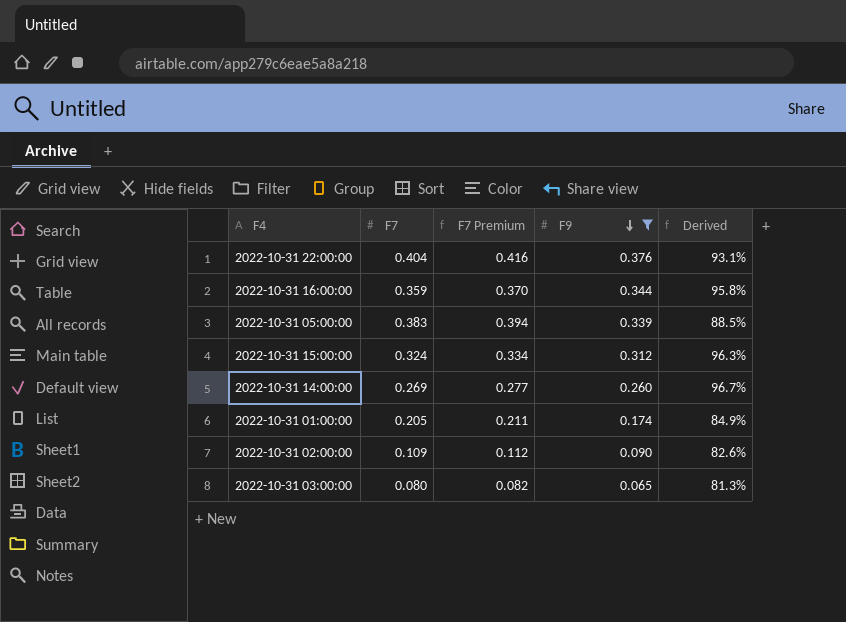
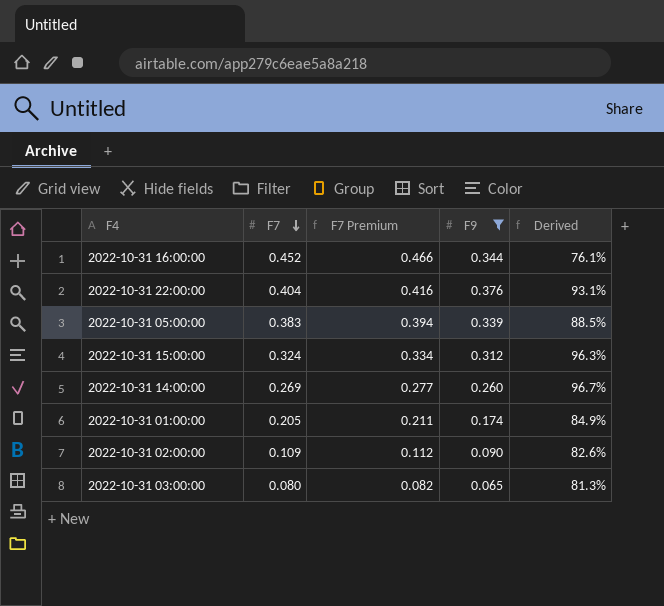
row order: F9 descending -> F7 descending
2022-10-31 16:00:00 | F7: 0.359 -> 0.452
2022-10-31 16:00:00 | F7 Premium: 0.370 -> 0.466
2022-10-31 16:00:00 | Derived: 95.8% -> 76.1%

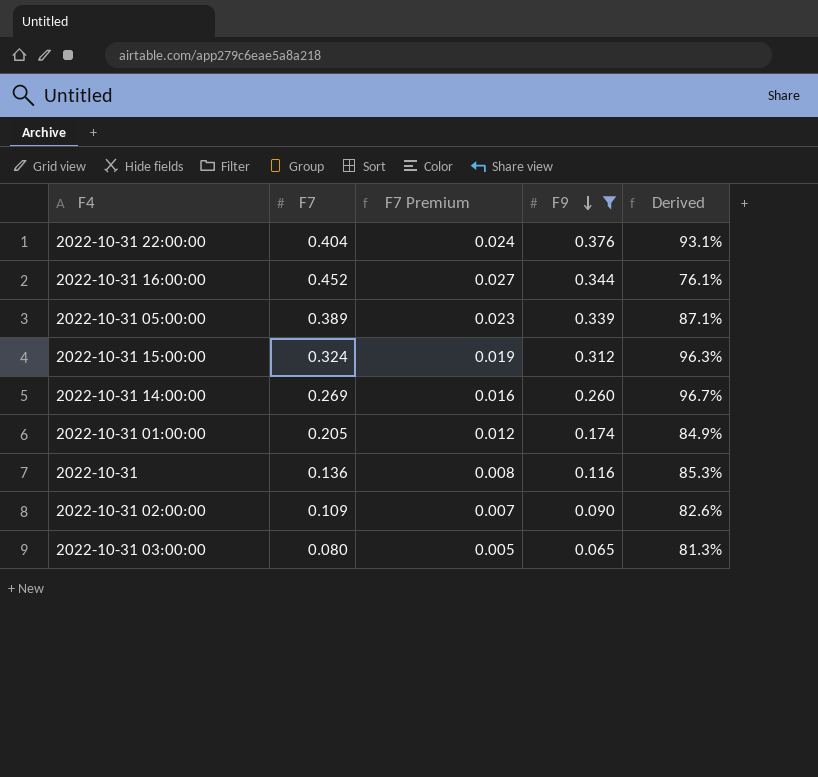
row order: F7 descending -> F9 descending
column F7 Premium | formula: [F7] * 1.03 -> [F7] * 0.06
2022-10-31 05:00:00 | F7: 0.383 -> 0.389
2022-10-31 05:00:00 | Derived: 88.5% -> 87.1%
row 2022-10-31: none -> 0.136 | 0.008 | 0.116 | 85.3%

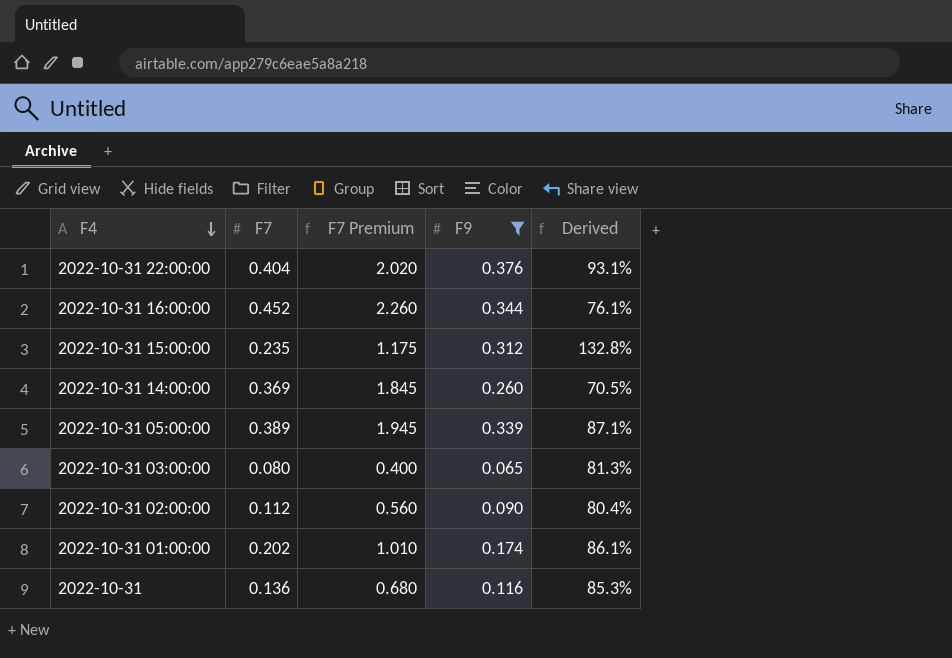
row order: F9 descending -> F4 descending
column F7 Premium | formula: [F7] * 0.06 -> [F7] * 5
2022-10-31 15:00:00 | F7: 0.324 -> 0.235
2022-10-31 15:00:00 | Derived: 96.3% -> 132.8%
2022-10-31 14:00:00 | F7: 0.269 -> 0.369
2022-10-31 14:00:00 | Derived: 96.7% -> 70.5%
2022-10-31 02:00:00 | F7: 0.109 -> 0.112
2022-10-31 02:00:00 | Derived: 82.6% -> 80.4%
2022-10-31 01:00:00 | F7: 0.205 -> 0.202
2022-10-31 01:00:00 | Derived: 84.9% -> 86.1%

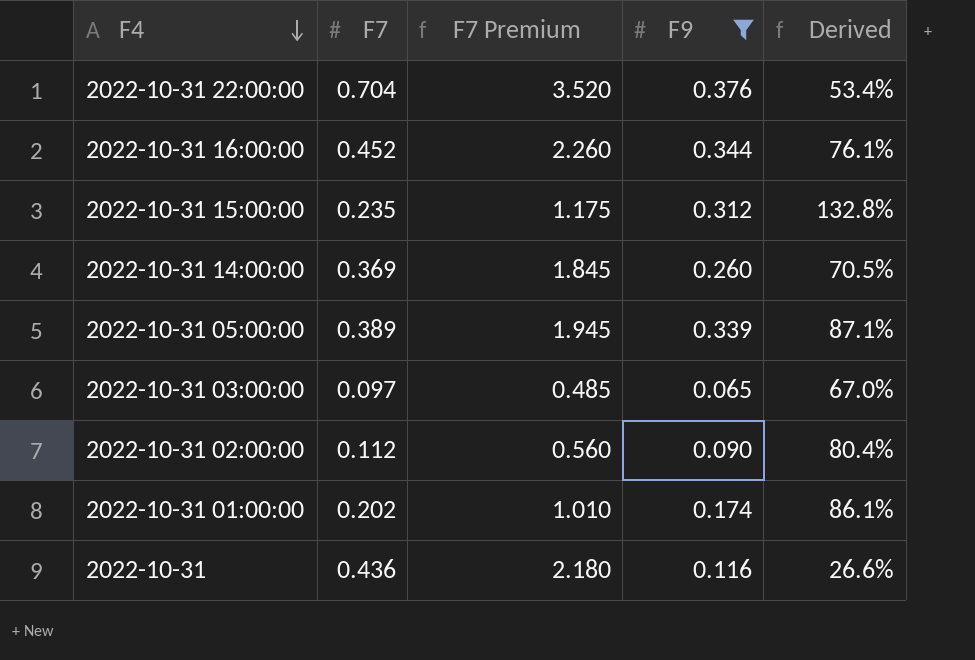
2022-10-31 22:00:00 | F7: 0.404 -> 0.704
2022-10-31 22:00:00 | F7 Premium: 2.020 -> 3.520
2022-10-31 22:00:00 | Derived: 93.1% -> 53.4%
2022-10-31 03:00:00 | F7: 0.080 -> 0.097
2022-10-31 03:00:00 | F7 Premium: 0.400 -> 0.485
2022-10-31 03:00:00 | Derived: 81.3% -> 67.0%
2022-10-31 | F7: 0.136 -> 0.436
2022-10-31 | F7 Premium: 0.680 -> 2.180
2022-10-31 | Derived: 85.3% -> 26.6%

